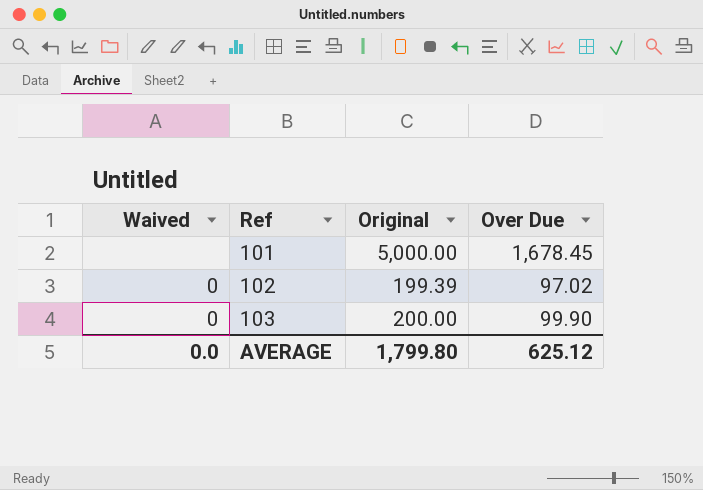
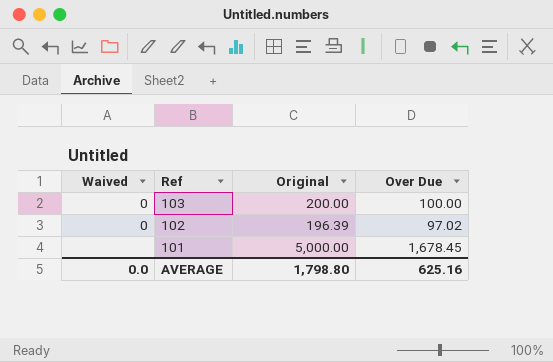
row order: Ref ascending -> Ref descending
103 | Over Due: 99.90 -> 100.00
102 | Original: 199.39 -> 196.39
AVERAGE | Original: 1,799.80 -> 1,798.80
AVERAGE | Over Due: 625.12 -> 625.16

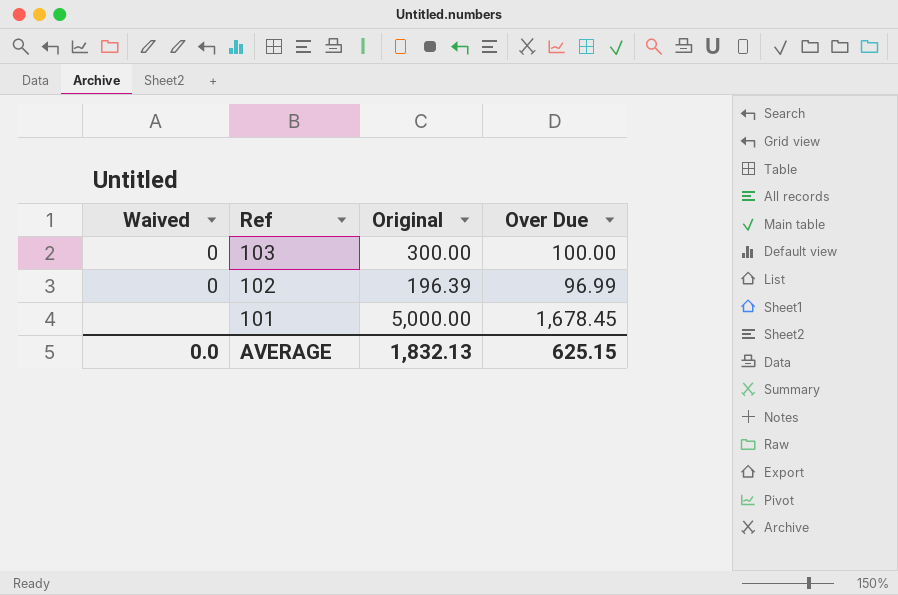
103 | Original: 200.00 -> 300.00
102 | Over Due: 97.02 -> 96.99
AVERAGE | Original: 1,798.80 -> 1,832.13
AVERAGE | Over Due: 625.16 -> 625.15

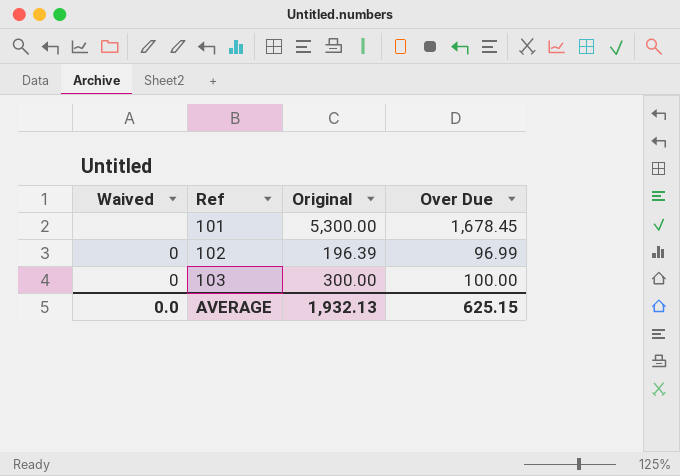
row order: Ref descending -> Ref ascending
101 | Original: 5,000.00 -> 5,300.00
AVERAGE | Original: 1,832.13 -> 1,932.13

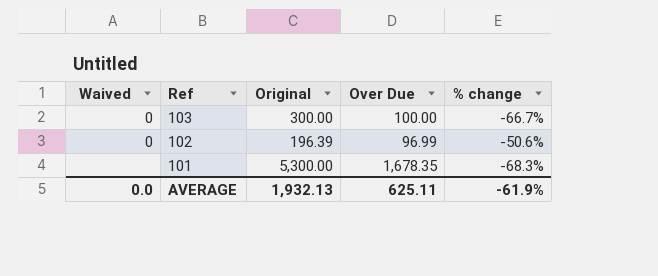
row order: Ref ascending -> Ref descending
column % change | formula: none -> ([Over Due] - [Original]) / [Original]
101 | Over Due: 1,678.45 -> 1,678.35
AVERAGE | Over Due: 625.15 -> 625.11

